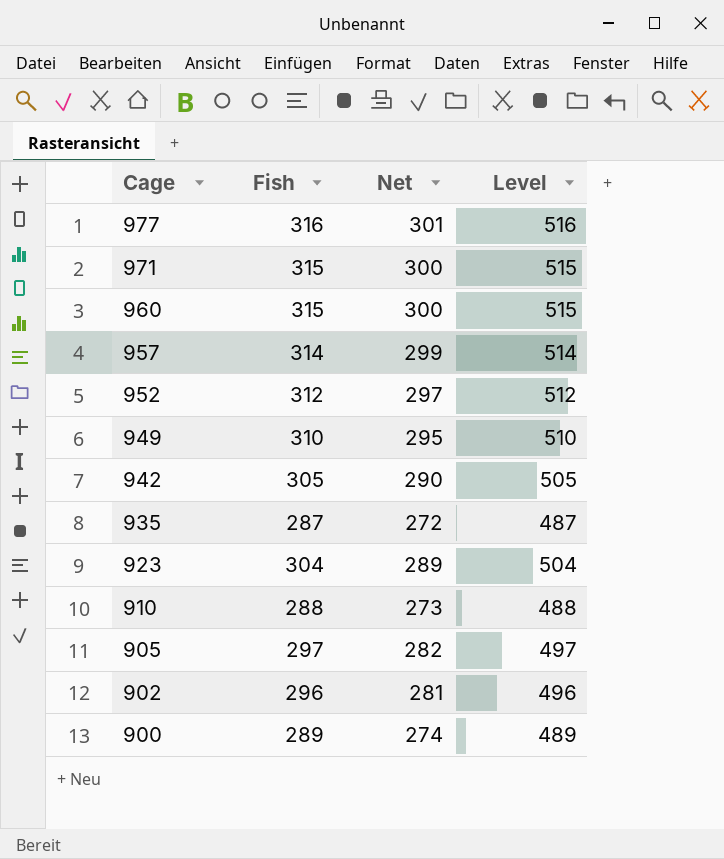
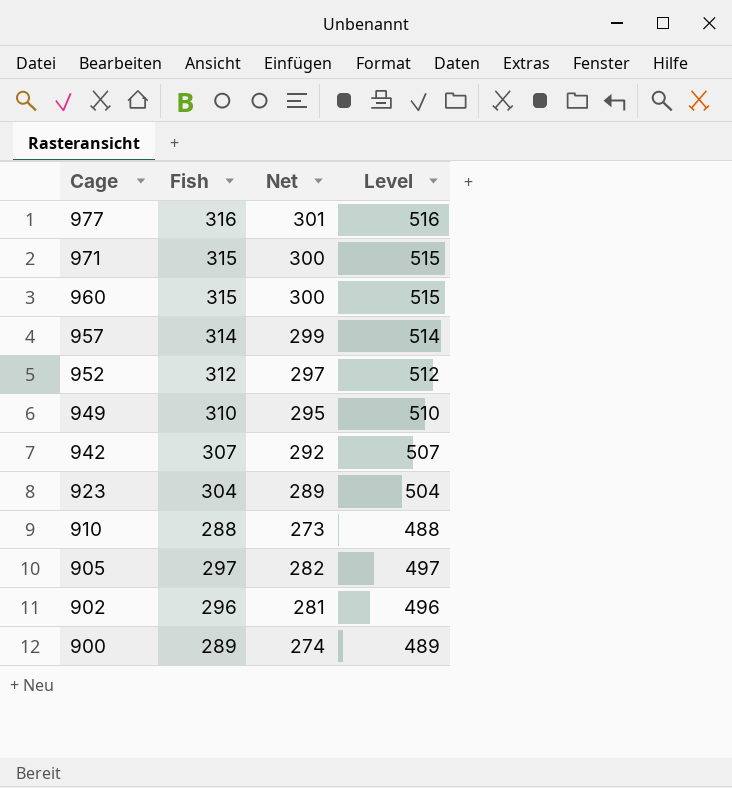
row 935: 287 | 272 | 487 -> none
942 | Fish: 305 -> 307
942 | Net: 290 -> 292
942 | Level: 505 -> 507

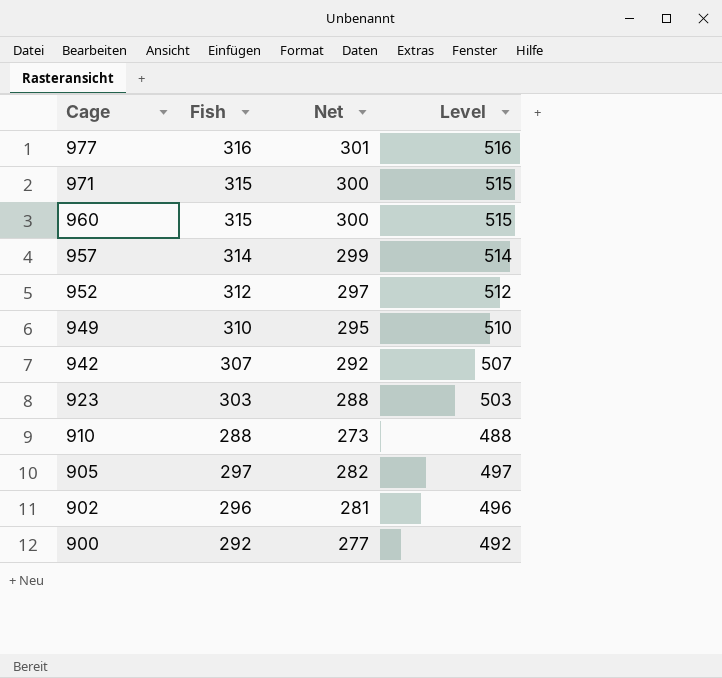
923 | Fish: 304 -> 303
923 | Net: 289 -> 288
923 | Level: 504 -> 503
900 | Fish: 289 -> 292
900 | Net: 274 -> 277
900 | Level: 489 -> 492

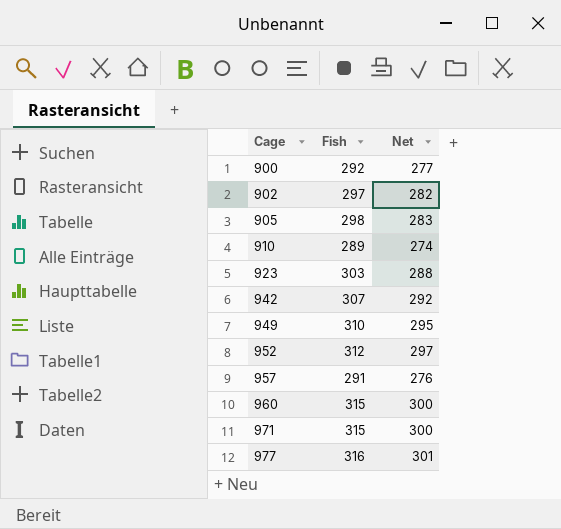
row order: Cage descending -> Cage ascending
column Level | formula: [Fish] + 200 -> none
902 | Fish: 296 -> 297
902 | Net: 281 -> 282
905 | Fish: 297 -> 298
905 | Net: 282 -> 283
910 | Fish: 288 -> 289
910 | Net: 273 -> 274
957 | Fish: 314 -> 291
957 | Net: 299 -> 276

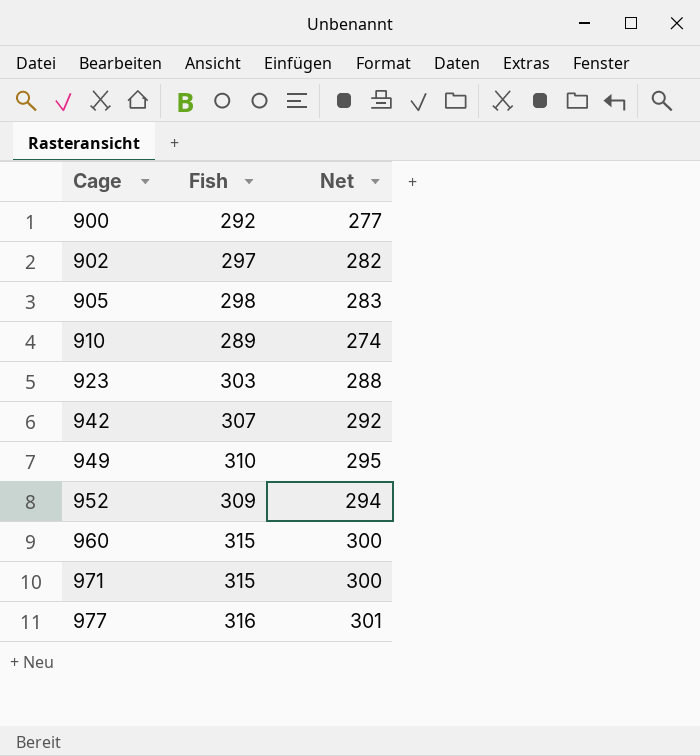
row 957: 291 | 276 -> none
952 | Fish: 312 -> 309
952 | Net: 297 -> 294

